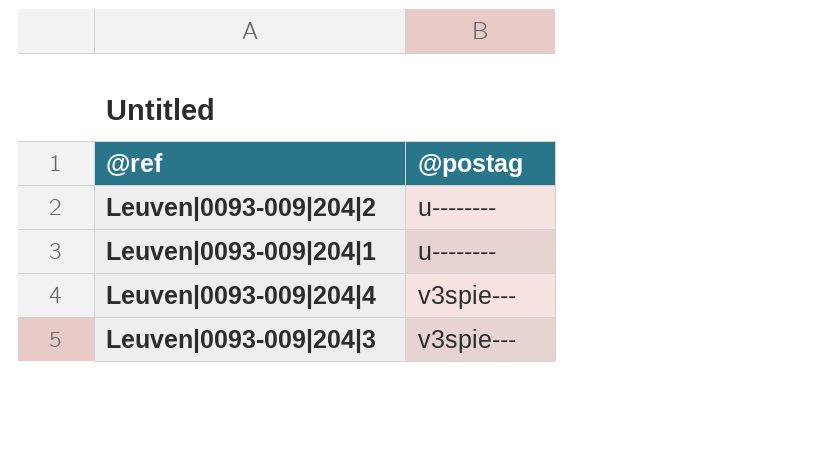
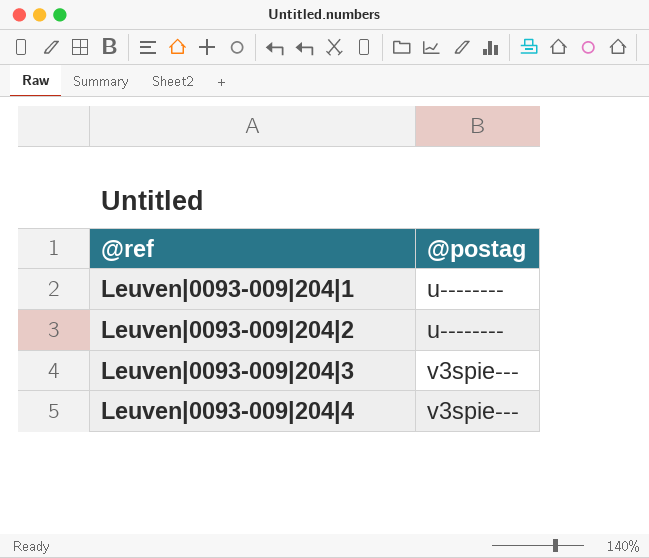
row order: @postag ascending -> @ref ascending

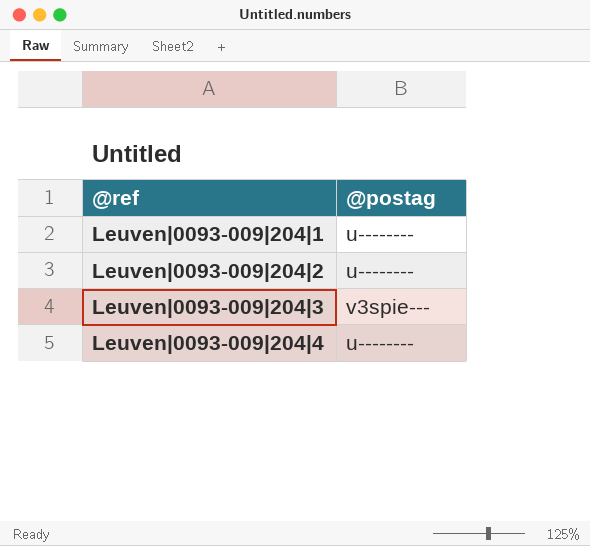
Leuven|0093-009|204|4 | @postag: v3spie--- -> u--------

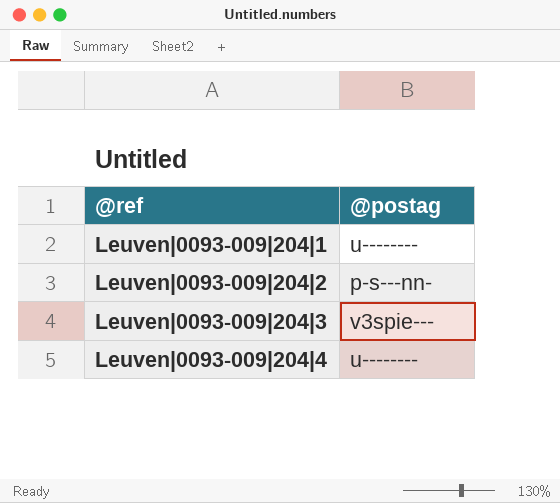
Leuven|0093-009|204|2 | @postag: u-------- -> p-s---nn-

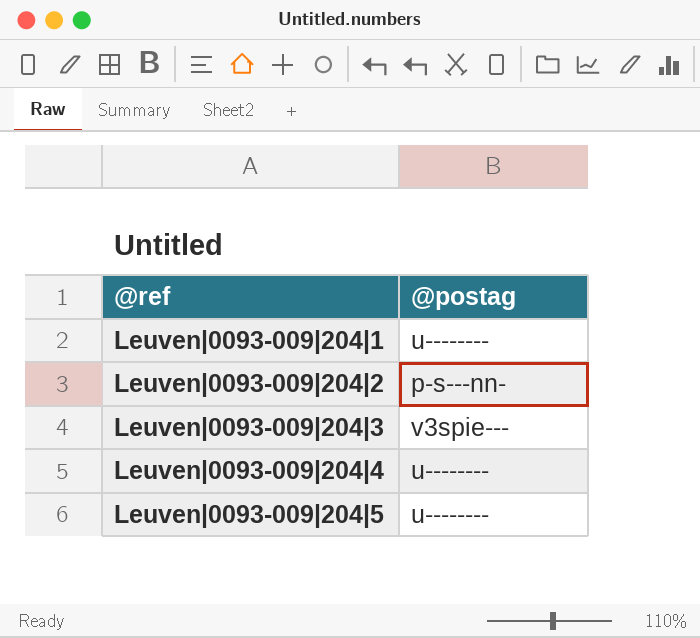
row Leuven|0093-009|204|5: none -> u--------

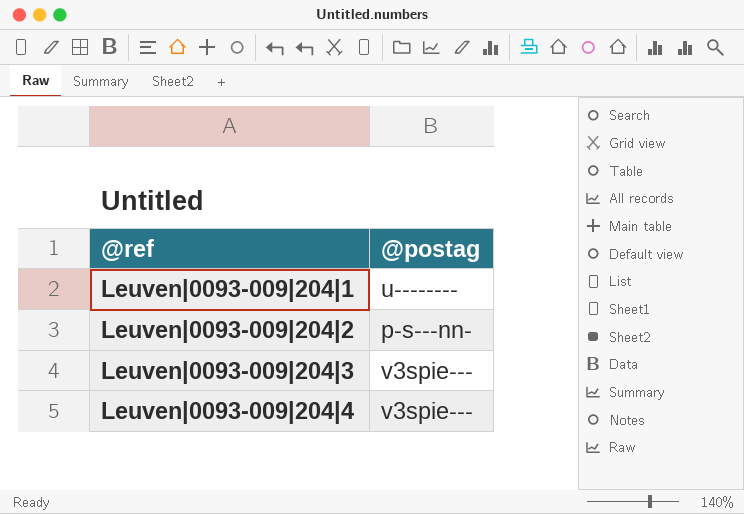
row Leuven|0093-009|204|5: u-------- -> none
Leuven|0093-009|204|4 | @postag: u-------- -> v3spie---

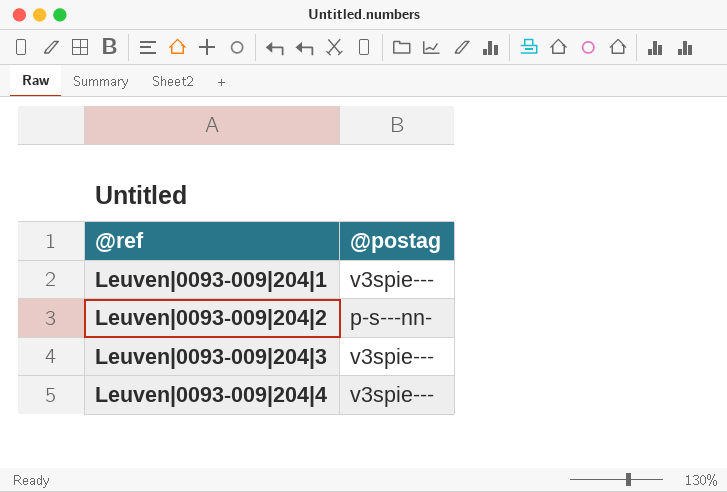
Leuven|0093-009|204|1 | @postag: u-------- -> v3spie---

